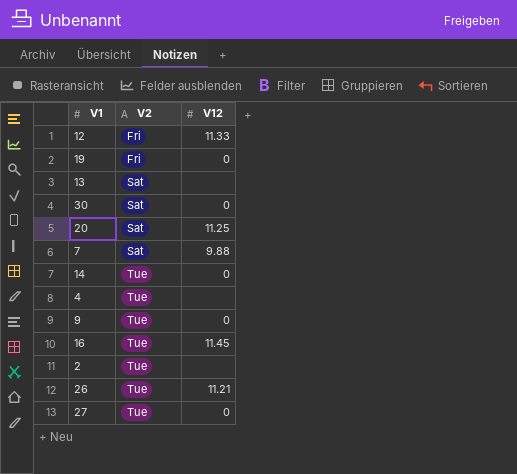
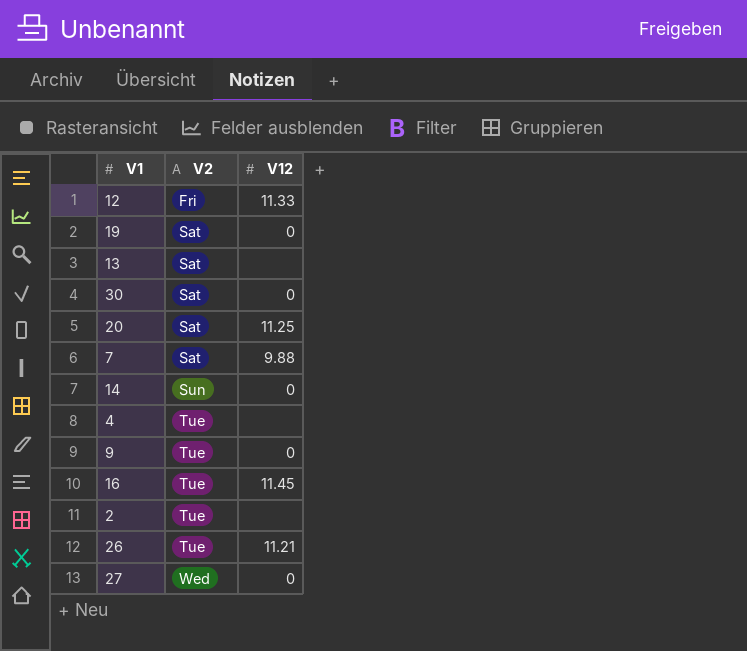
19 | V2: Fri -> Sat
14 | V2: Tue -> Sun
27 | V2: Tue -> Wed

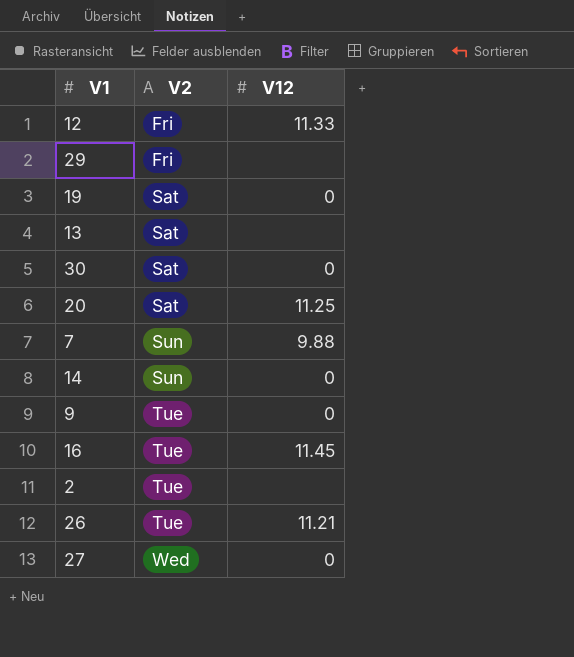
row 4: Tue | none -> none
row 29: none -> Fri | none
7 | V2: Sat -> Sun

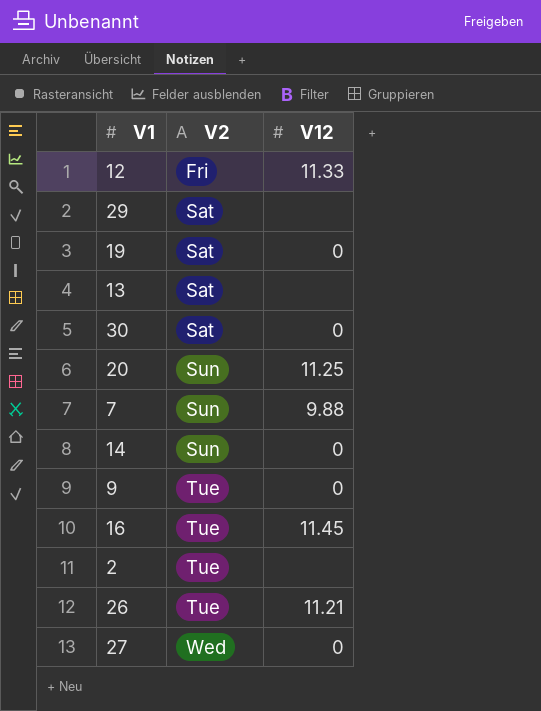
29 | V2: Fri -> Sat
20 | V2: Sat -> Sun

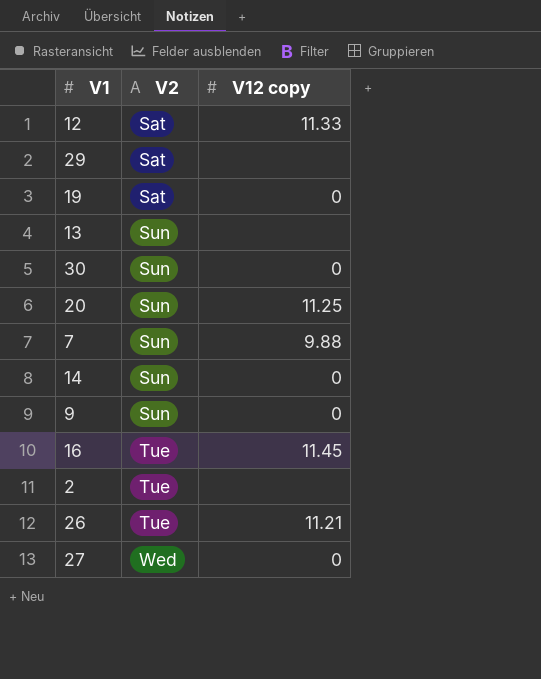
column name: V12 -> V12 copy
12 | V2: Fri -> Sat
13 | V2: Sat -> Sun
30 | V2: Sat -> Sun
9 | V2: Tue -> Sun

